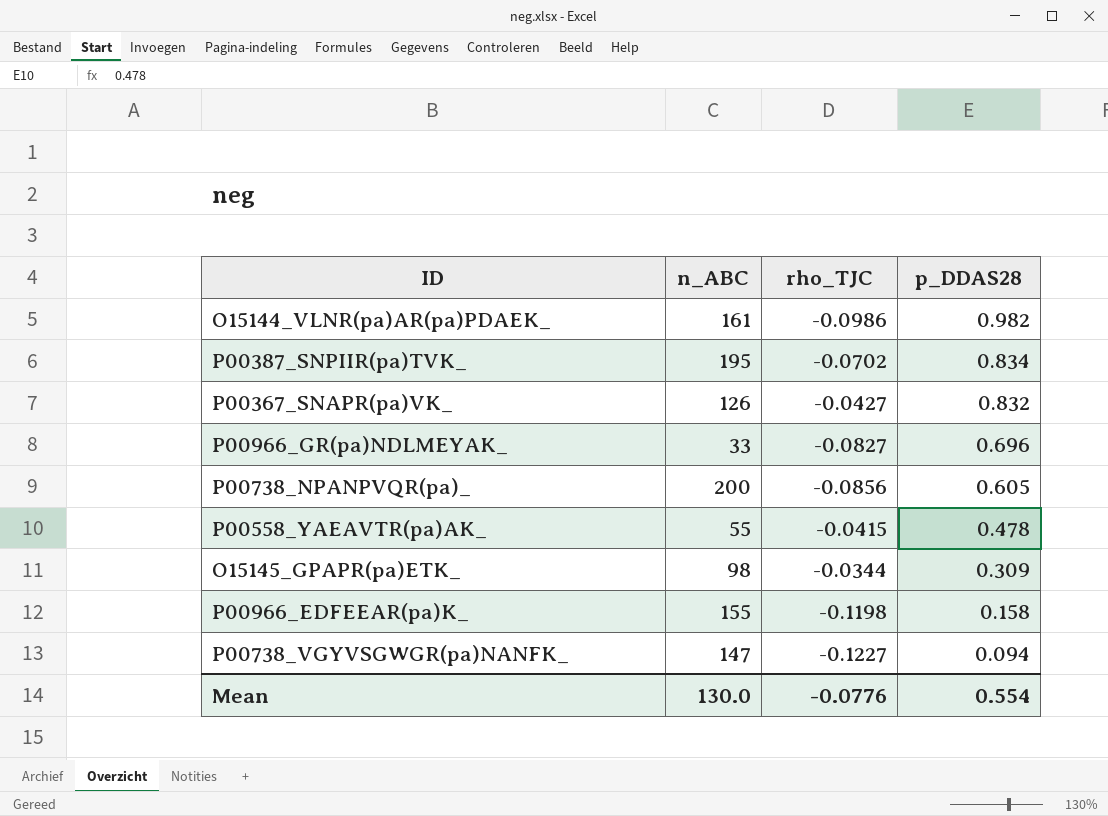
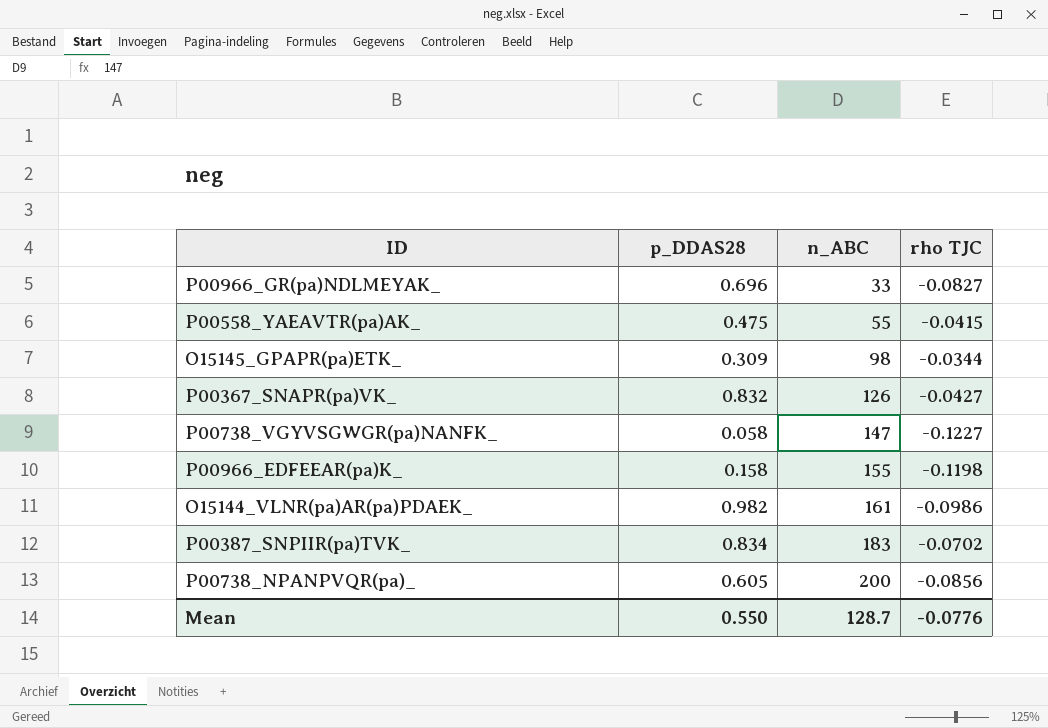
row order: p_DDAS28 descending -> n_ABC ascending
column p_DDAS28 | position: 4 -> 2
column name: rho_TJC -> rho TJC
P00558_YAEAVTR(pa)AK_ | p_DDAS28: 0.478 -> 0.475
P00738_VGYVSGWGR(pa)NANFK_ | p_DDAS28: 0.094 -> 0.058
P00387_SNPIIR(pa)TVK_ | n_ABC: 195 -> 183
Mean | p_DDAS28: 0.554 -> 0.550
Mean | n_ABC: 130.0 -> 128.7

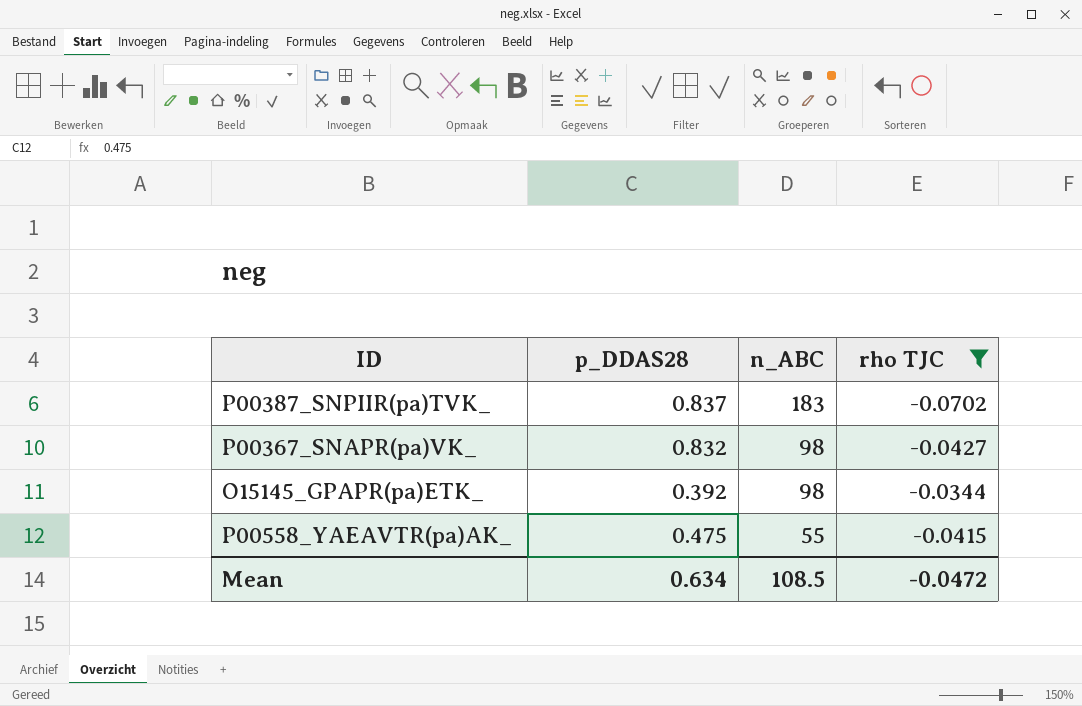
filter: none -> rho TJC >= -0.0702
row order: n_ABC ascending -> n_ABC descending
P00387_SNPIIR(pa)TVK_ | p_DDAS28: 0.834 -> 0.837
P00367_SNAPR(pa)VK_ | n_ABC: 126 -> 98
O15145_GPAPR(pa)ETK_ | p_DDAS28: 0.309 -> 0.392
Mean | p_DDAS28: 0.550 -> 0.634
Mean | n_ABC: 128.7 -> 108.5
Mean | rho TJC: -0.0776 -> -0.0472

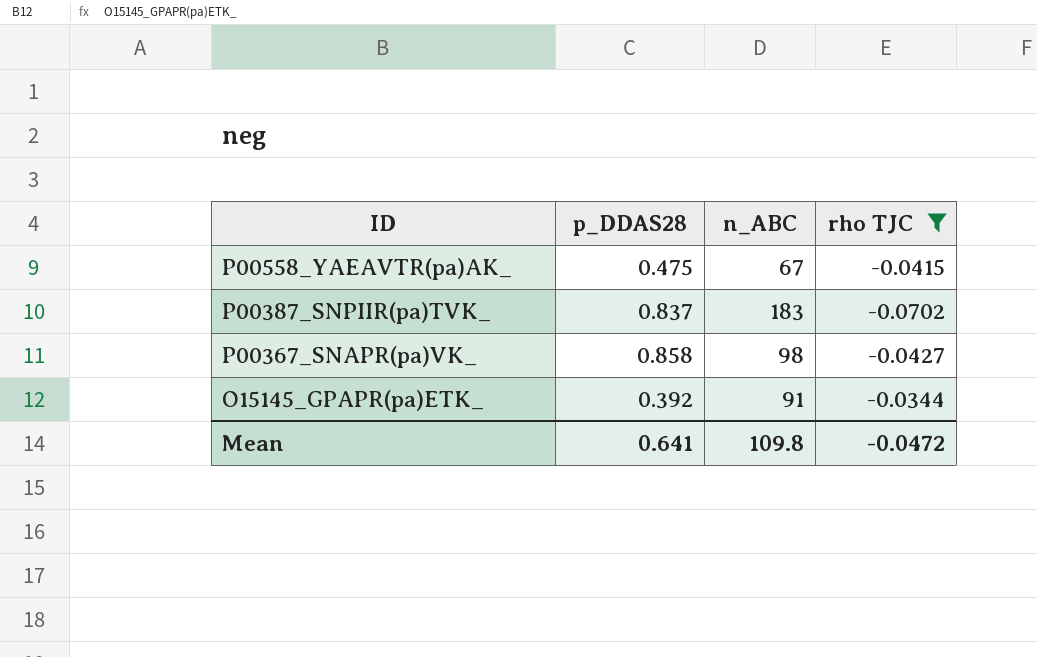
row order: n_ABC descending -> ID descending
P00558_YAEAVTR(pa)AK_ | n_ABC: 55 -> 67
P00367_SNAPR(pa)VK_ | p_DDAS28: 0.832 -> 0.858
O15145_GPAPR(pa)ETK_ | n_ABC: 98 -> 91
Mean | p_DDAS28: 0.634 -> 0.641
Mean | n_ABC: 108.5 -> 109.8

